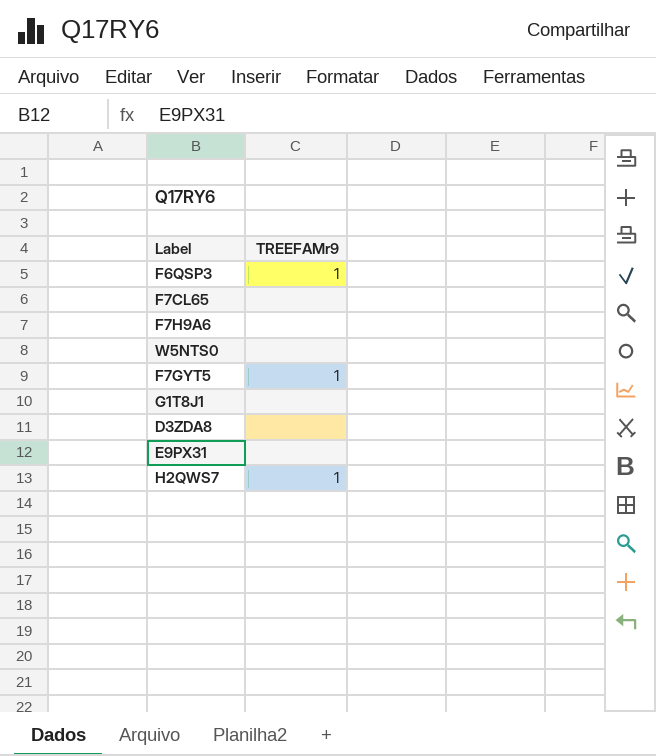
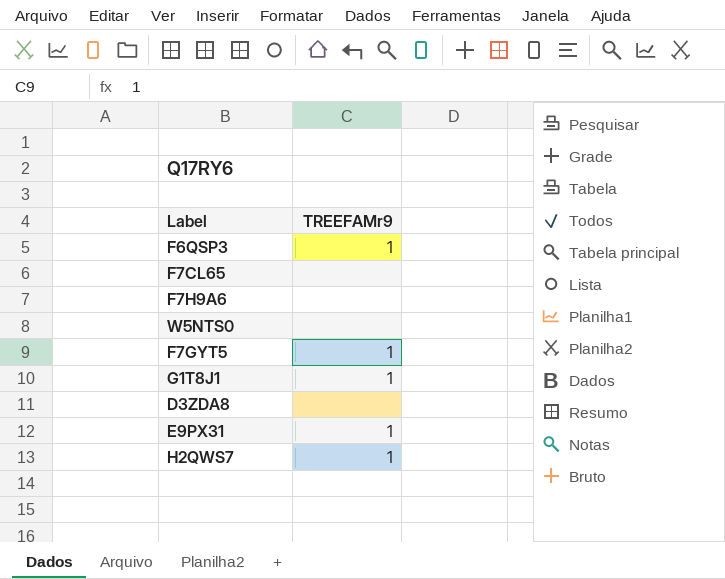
G1T8J1 | TREEFAMr9: none -> 1
E9PX31 | TREEFAMr9: none -> 1

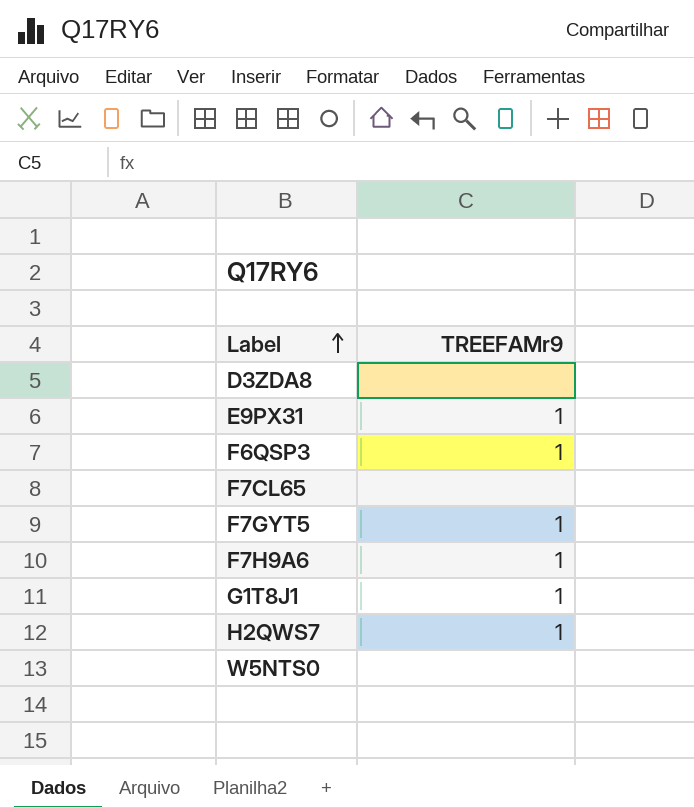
row order: none -> Label ascending
F7H9A6 | TREEFAMr9: none -> 1

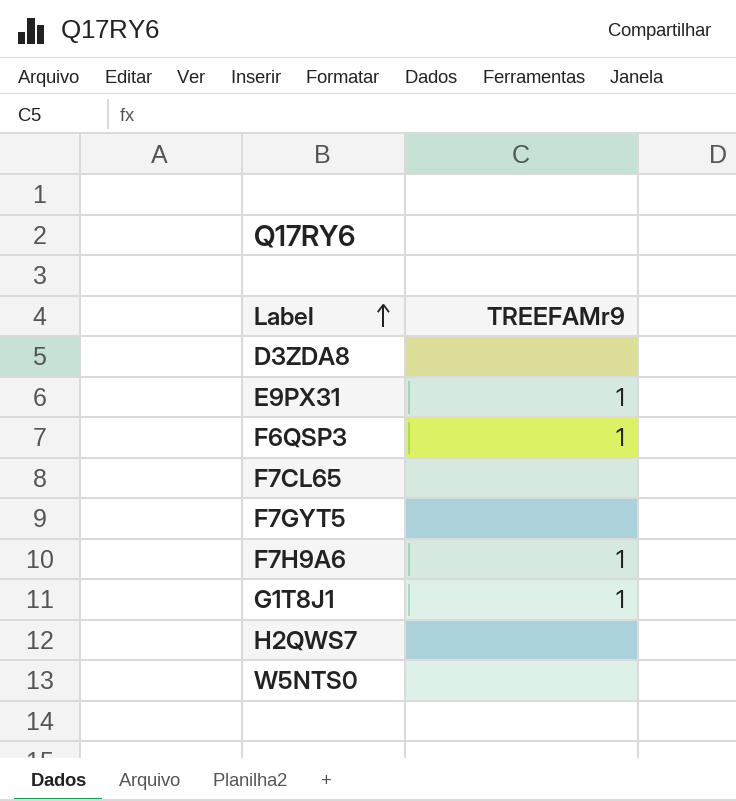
F7GYT5 | TREEFAMr9: 1 -> none
H2QWS7 | TREEFAMr9: 1 -> none

